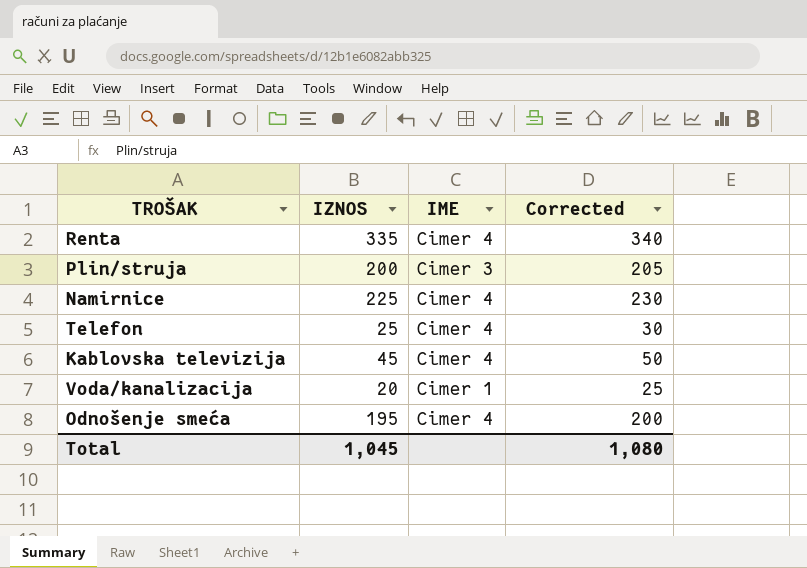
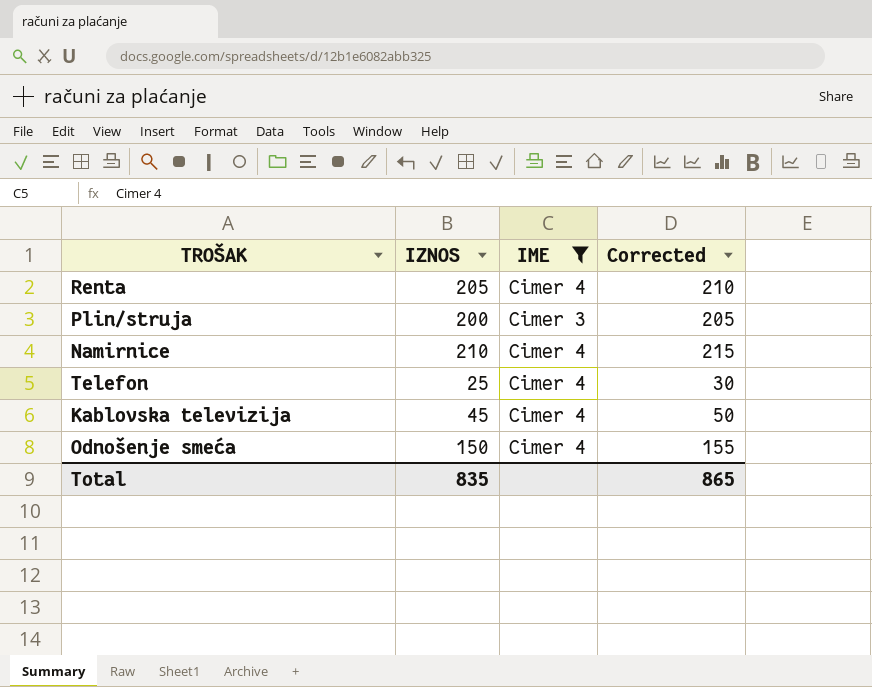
filter: none -> IME != Cimer 1
Renta | IZNOS: 335 -> 205
Renta | Corrected: 340 -> 210
Namirnice | IZNOS: 225 -> 210
Namirnice | Corrected: 230 -> 215
Odnošenje smeća | IZNOS: 195 -> 150
Odnošenje smeća | Corrected: 200 -> 155
Total | IZNOS: 1,045 -> 835
Total | Corrected: 1,080 -> 865

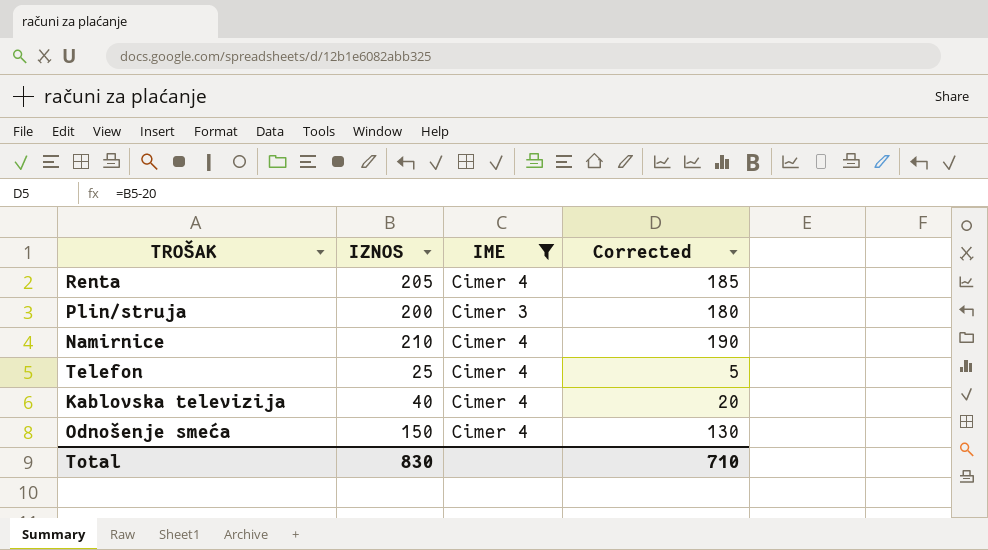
column Corrected | formula: [IZNOS] + 5 -> [IZNOS] - 20
Kablovska televizija | IZNOS: 45 -> 40
Total | IZNOS: 835 -> 830
Total | Corrected: 865 -> 710

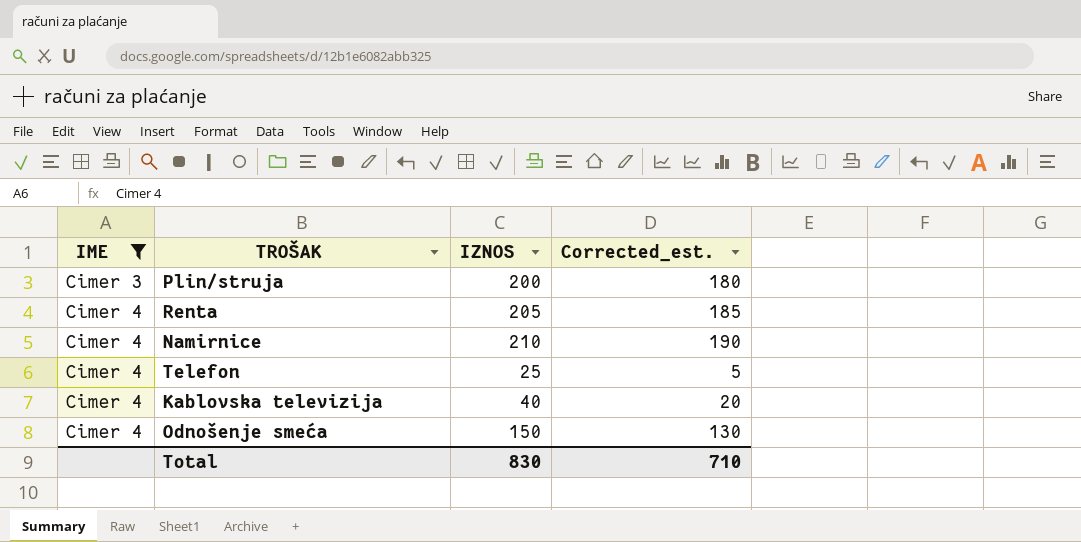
row order: none -> IME ascending
column IME | position: 3 -> 1
column name: Corrected -> Corrected_est.

